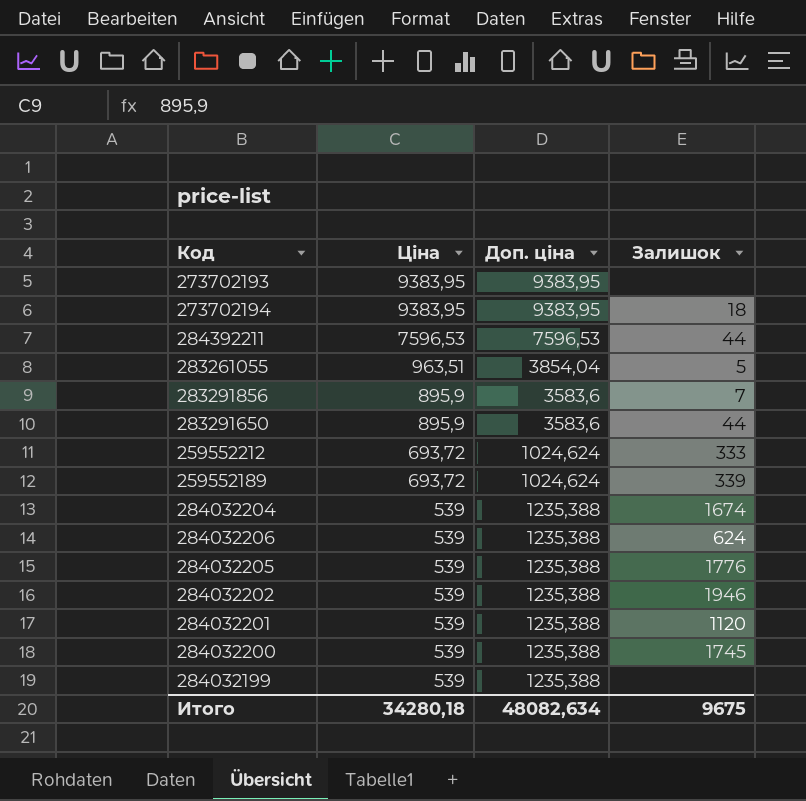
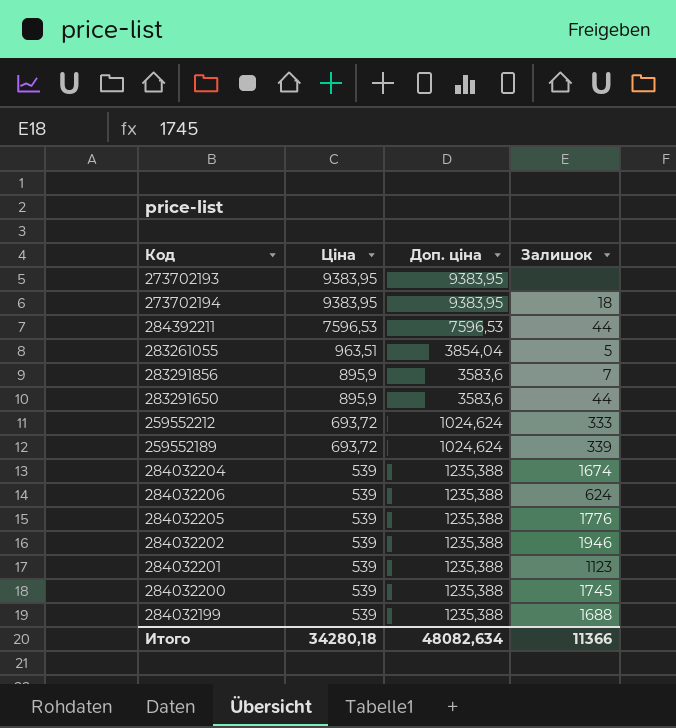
284032201 | Залишок: 1120 -> 1123
284032199 | Залишок: none -> 1688
Итого | Залишок: 9675 -> 11366

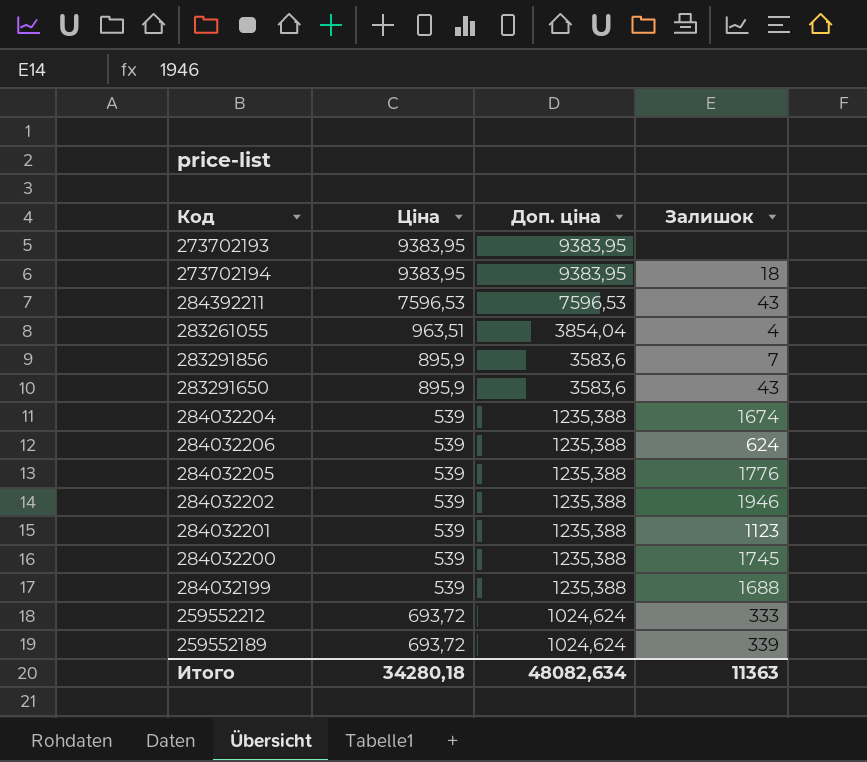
row order: Ціна descending -> Доп. ціна descending
284392211 | Залишок: 44 -> 43
283261055 | Залишок: 5 -> 4
283291650 | Залишок: 44 -> 43
Итого | Залишок: 11366 -> 11363

